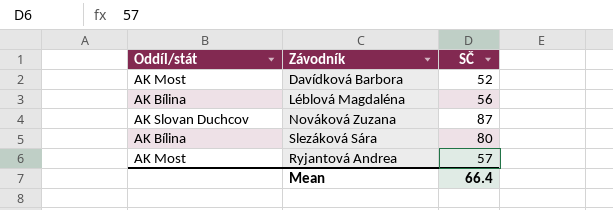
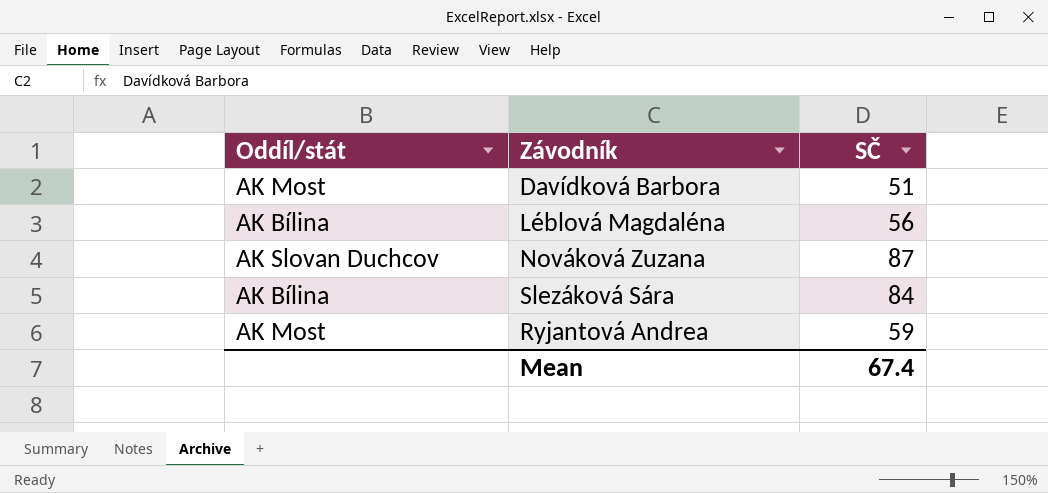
Davídková Barbora | SČ: 52 -> 51
Slezáková Sára | SČ: 80 -> 84
Ryjantová Andrea | SČ: 57 -> 59
Mean | SČ: 66.4 -> 67.4

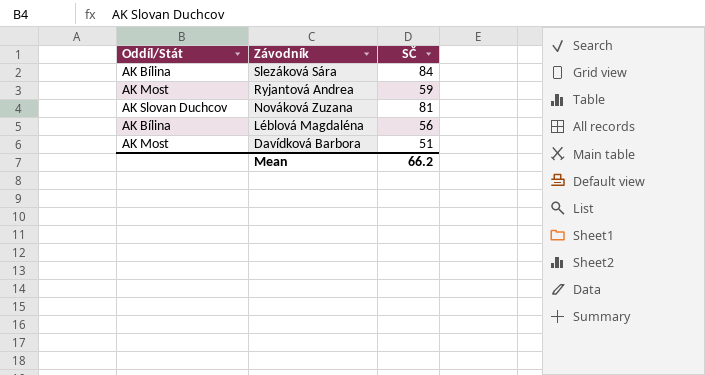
row order: none -> Závodník descending
column name: Oddíl/stát -> Oddíl/Stát
Nováková Zuzana | SČ: 87 -> 81
Mean | SČ: 67.4 -> 66.2

